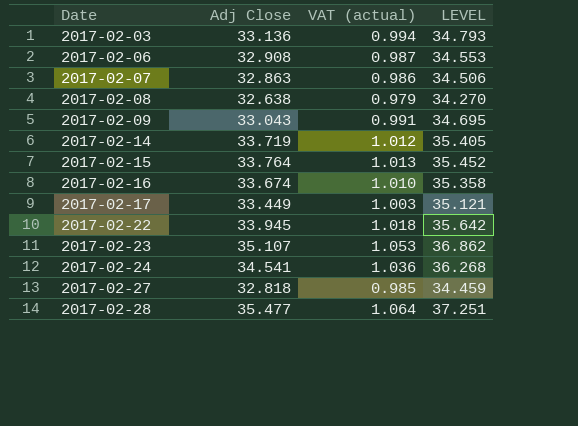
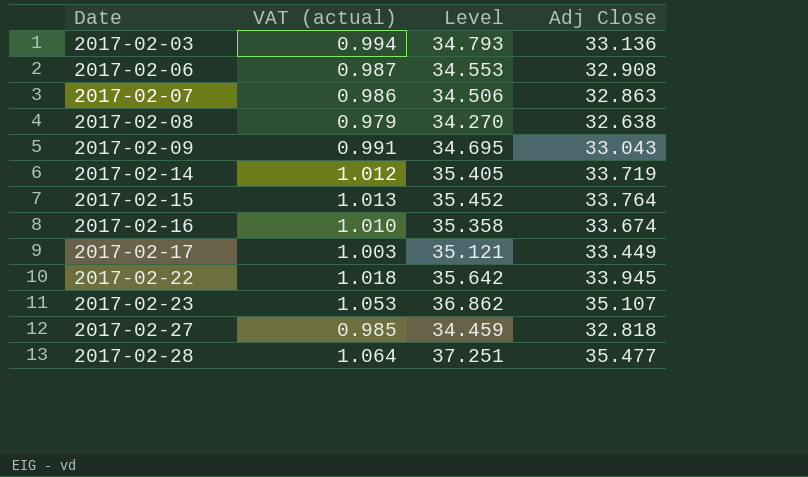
column name: LEVEL -> Level
column Adj Close | position: 2 -> 4
row 2017-02-24: 34.541 | 1.036 | 36.268 -> none

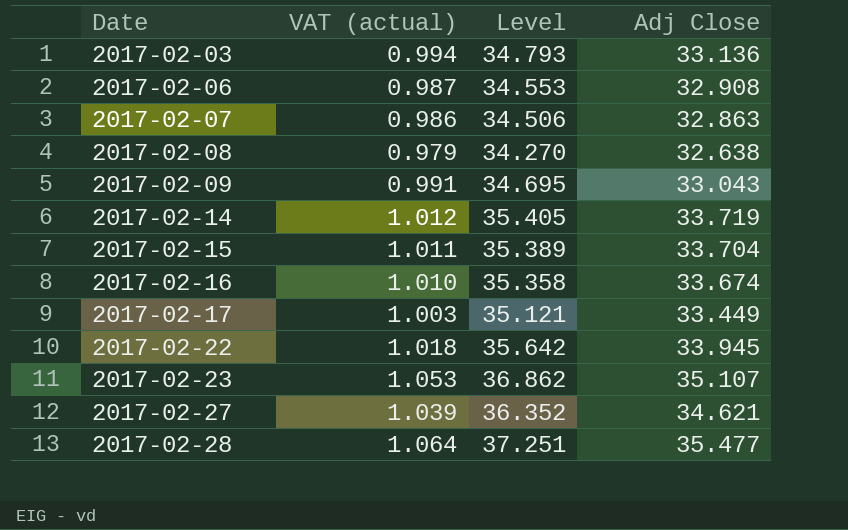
2017-02-15 | VAT (actual): 1.013 -> 1.011
2017-02-15 | Level: 35.452 -> 35.389
2017-02-15 | Adj Close: 33.764 -> 33.704
2017-02-27 | VAT (actual): 0.985 -> 1.039
2017-02-27 | Level: 34.459 -> 36.352
2017-02-27 | Adj Close: 32.818 -> 34.621

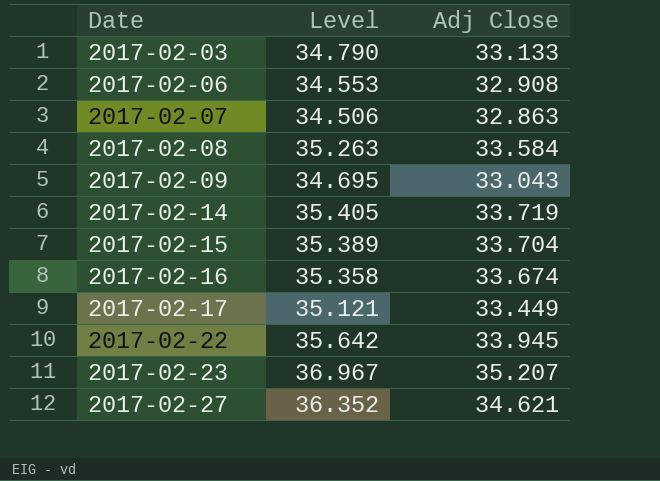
column VAT (actual) | formula: [Adj Close] * 0.03 -> none
row 2017-02-28: 1.064 | 37.251 | 35.477 -> none
2017-02-03 | Level: 34.793 -> 34.790
2017-02-03 | Adj Close: 33.136 -> 33.133
2017-02-08 | Level: 34.270 -> 35.263
2017-02-08 | Adj Close: 32.638 -> 33.584
2017-02-23 | Level: 36.862 -> 36.967
2017-02-23 | Adj Close: 35.107 -> 35.207

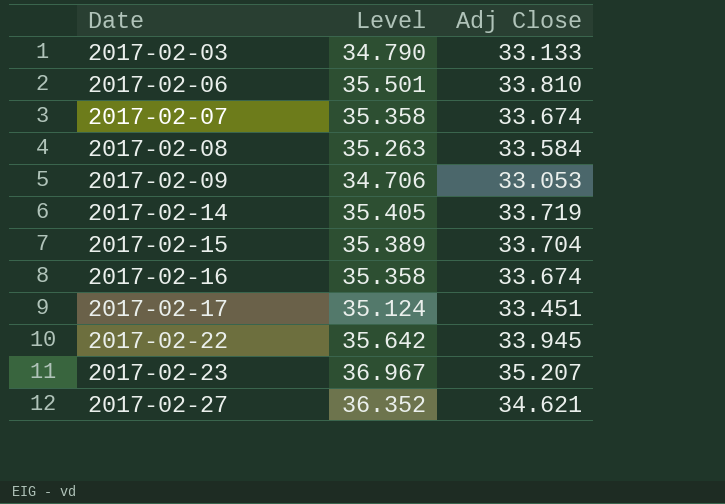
2017-02-06 | Level: 34.553 -> 35.501
2017-02-06 | Adj Close: 32.908 -> 33.810
2017-02-07 | Level: 34.506 -> 35.358
2017-02-07 | Adj Close: 32.863 -> 33.674
2017-02-09 | Level: 34.695 -> 34.706
2017-02-09 | Adj Close: 33.043 -> 33.053
2017-02-17 | Level: 35.121 -> 35.124
2017-02-17 | Adj Close: 33.449 -> 33.451

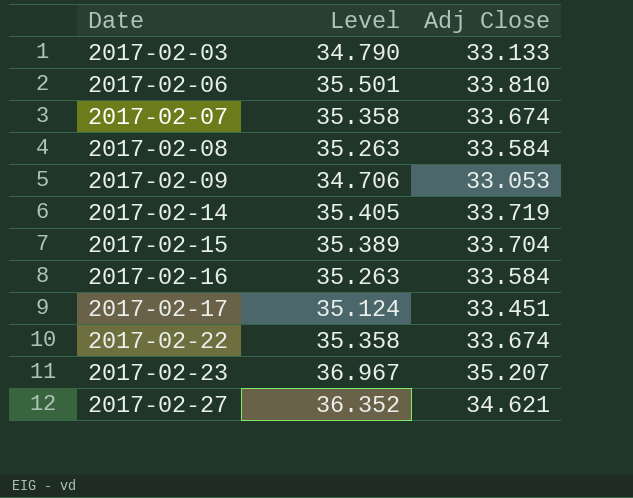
2017-02-16 | Level: 35.358 -> 35.263
2017-02-16 | Adj Close: 33.674 -> 33.584
2017-02-22 | Level: 35.642 -> 35.358
2017-02-22 | Adj Close: 33.945 -> 33.674

